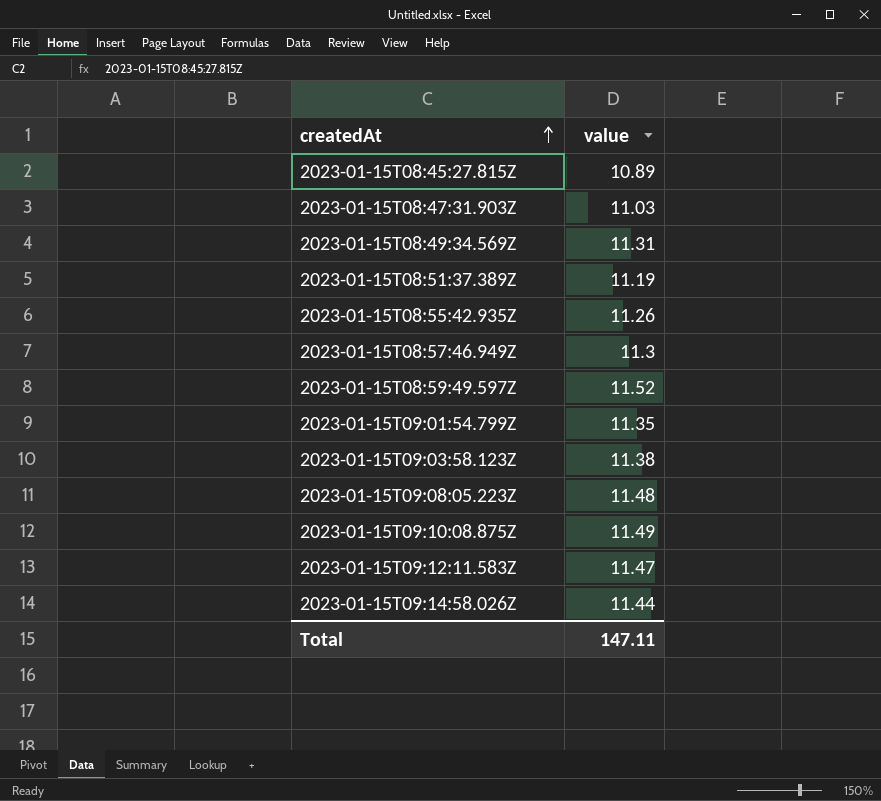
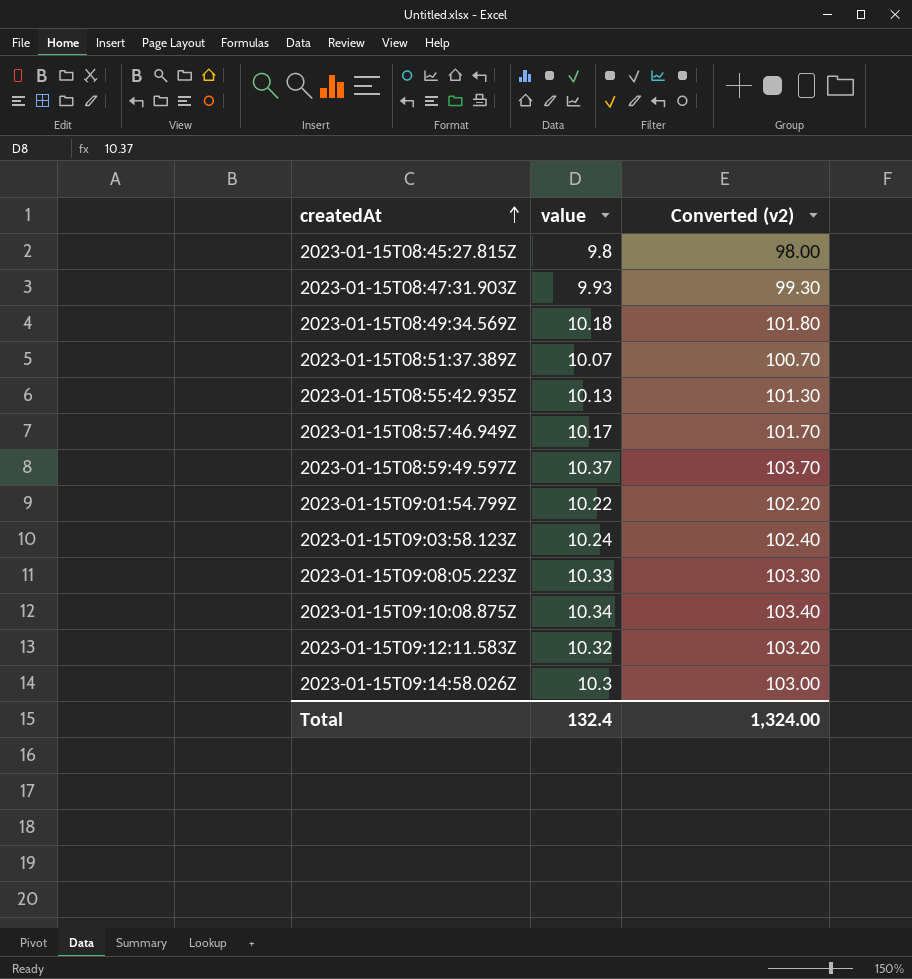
column Converted (v2) | formula: none -> [value] * 10
2023-01-15T08:45:27.815Z | value: 10.89 -> 9.8
2023-01-15T08:47:31.903Z | value: 11.03 -> 9.93
2023-01-15T08:49:34.569Z | value: 11.31 -> 10.18
2023-01-15T08:51:37.389Z | value: 11.19 -> 10.07
2023-01-15T08:55:42.935Z | value: 11.26 -> 10.13
2023-01-15T08:57:46.949Z | value: 11.3 -> 10.17
2023-01-15T08:59:49.597Z | value: 11.52 -> 10.37
2023-01-15T09:01:54.799Z | value: 11.35 -> 10.22
2023-01-15T09:03:58.123Z | value: 11.38 -> 10.24
2023-01-15T09:08:05.223Z | value: 11.48 -> 10.33
2023-01-15T09:10:08.875Z | value: 11.49 -> 10.34
2023-01-15T09:12:11.583Z | value: 11.47 -> 10.32
2023-01-15T09:14:58.026Z | value: 11.44 -> 10.3
Total | value: 147.11 -> 132.4

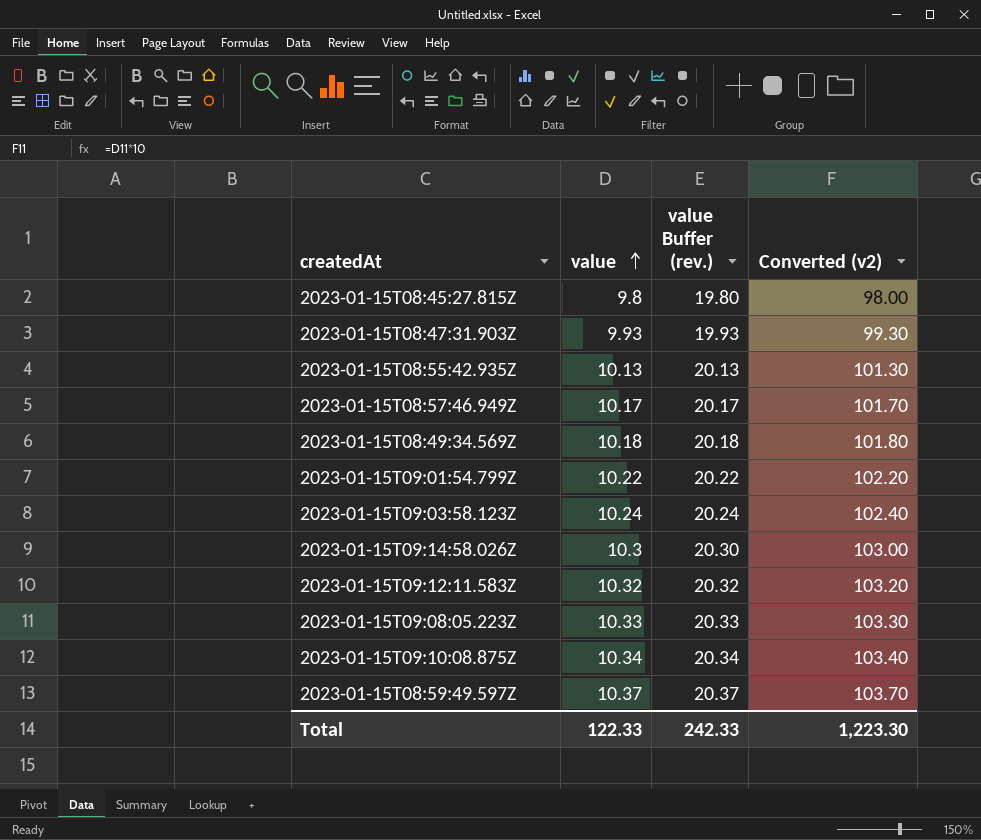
row order: createdAt ascending -> value ascending
column value Buffer (rev.) | formula: none -> [value] + 10
row 2023-01-15T08:51:37.389Z: 10.07 | 100.70 -> none
Total | value: 132.4 -> 122.33
Total | Converted (v2): 1,324.00 -> 1,223.30

